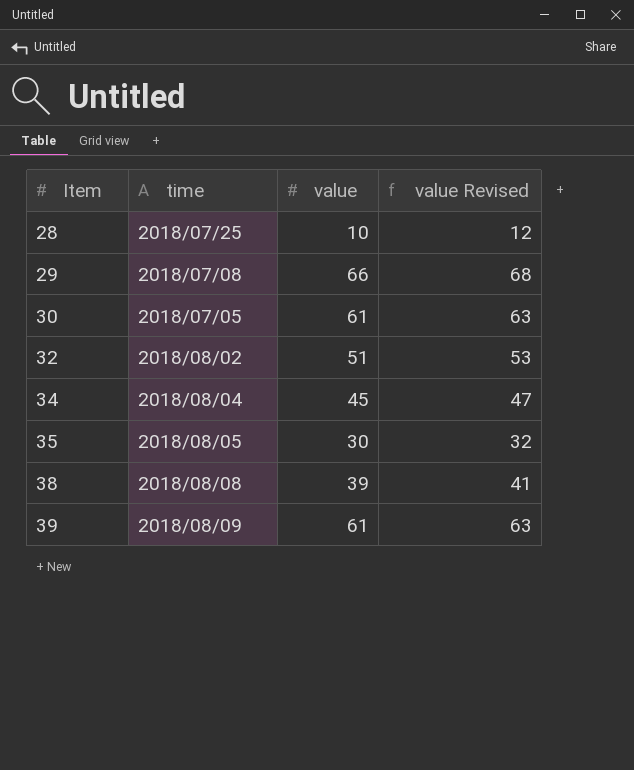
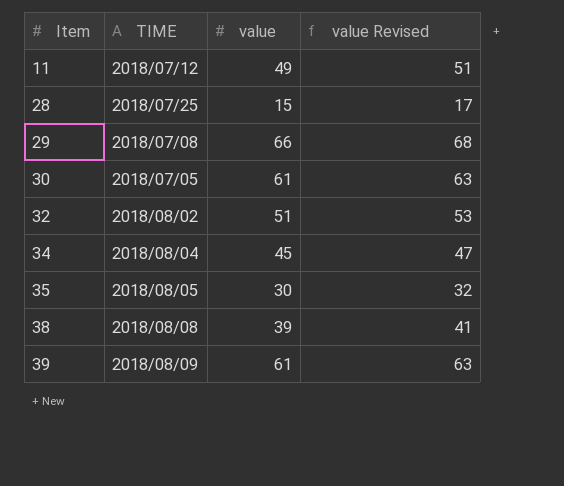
column name: time -> TIME
row 11: none -> 2018/07/12 | 49 | 51
28 | value: 10 -> 15
28 | value Revised: 12 -> 17

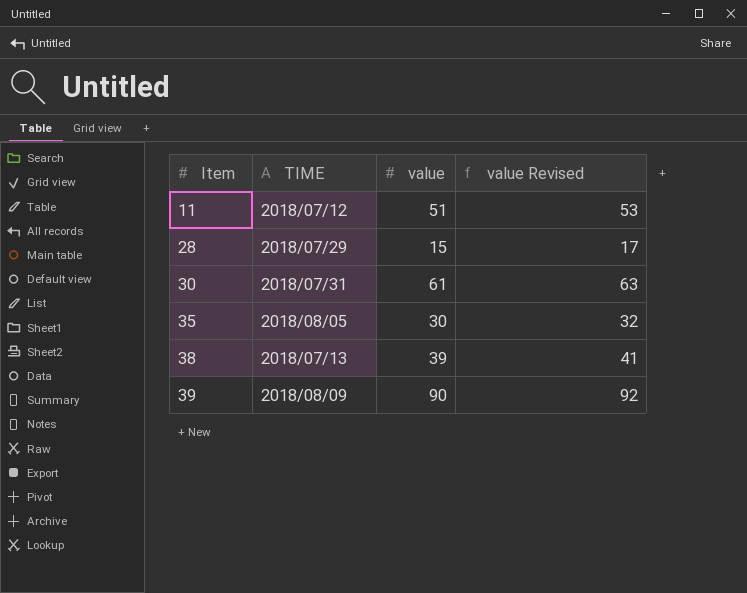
row 29: 2018/07/08 | 66 | 68 -> none
row 32: 2018/08/02 | 51 | 53 -> none
row 34: 2018/08/04 | 45 | 47 -> none
11 | value: 49 -> 51
11 | value Revised: 51 -> 53
28 | TIME: 2018/07/25 -> 2018/07/29
30 | TIME: 2018/07/05 -> 2018/07/31
38 | TIME: 2018/08/08 -> 2018/07/13
39 | value: 61 -> 90
39 | value Revised: 63 -> 92

